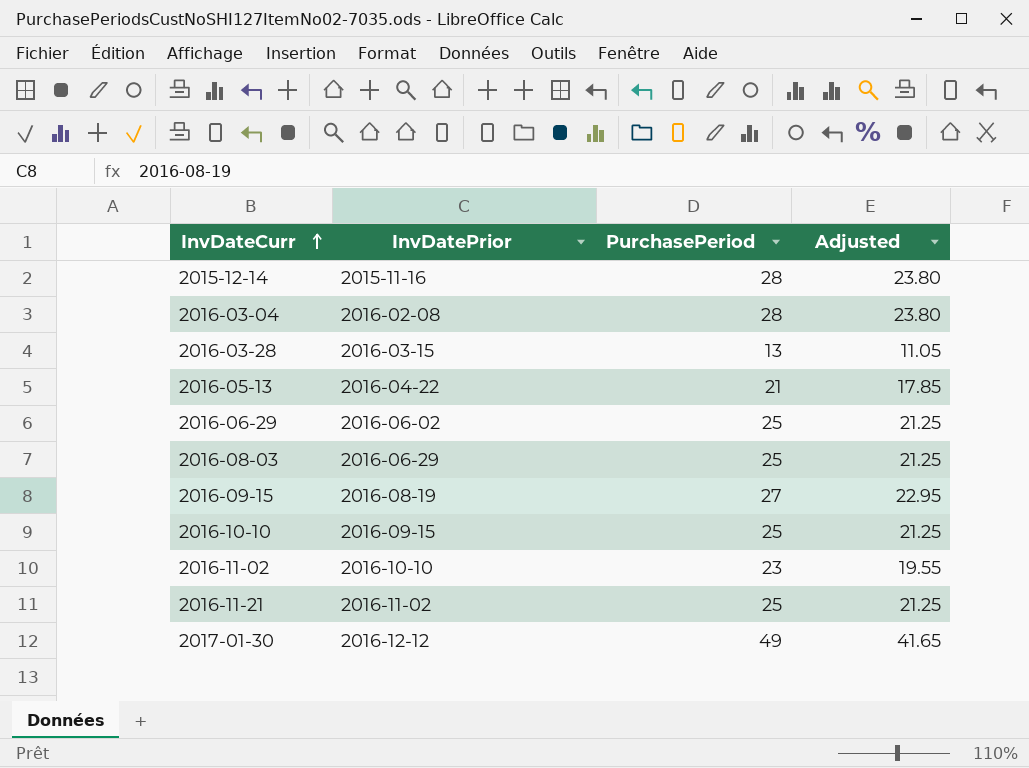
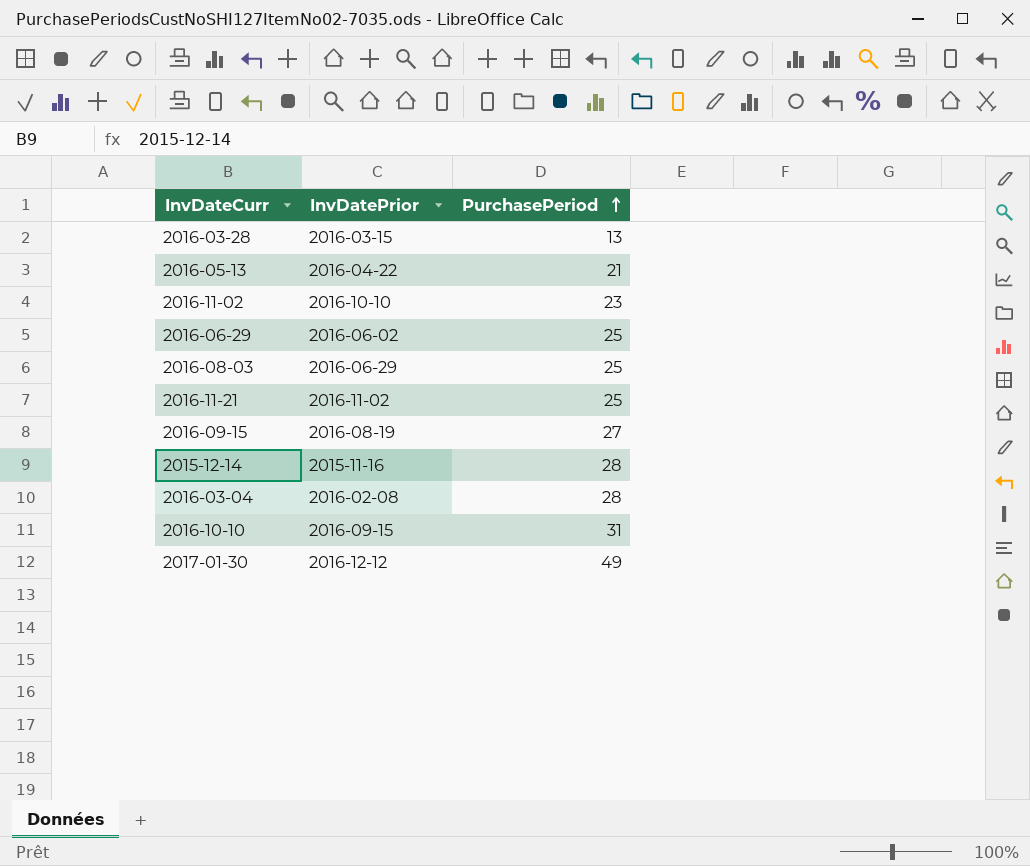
row order: InvDateCurr ascending -> PurchasePeriod ascending
column Adjusted | formula: [PurchasePeriod] * 0.85 -> none
2016-10-10 | PurchasePeriod: 25 -> 31

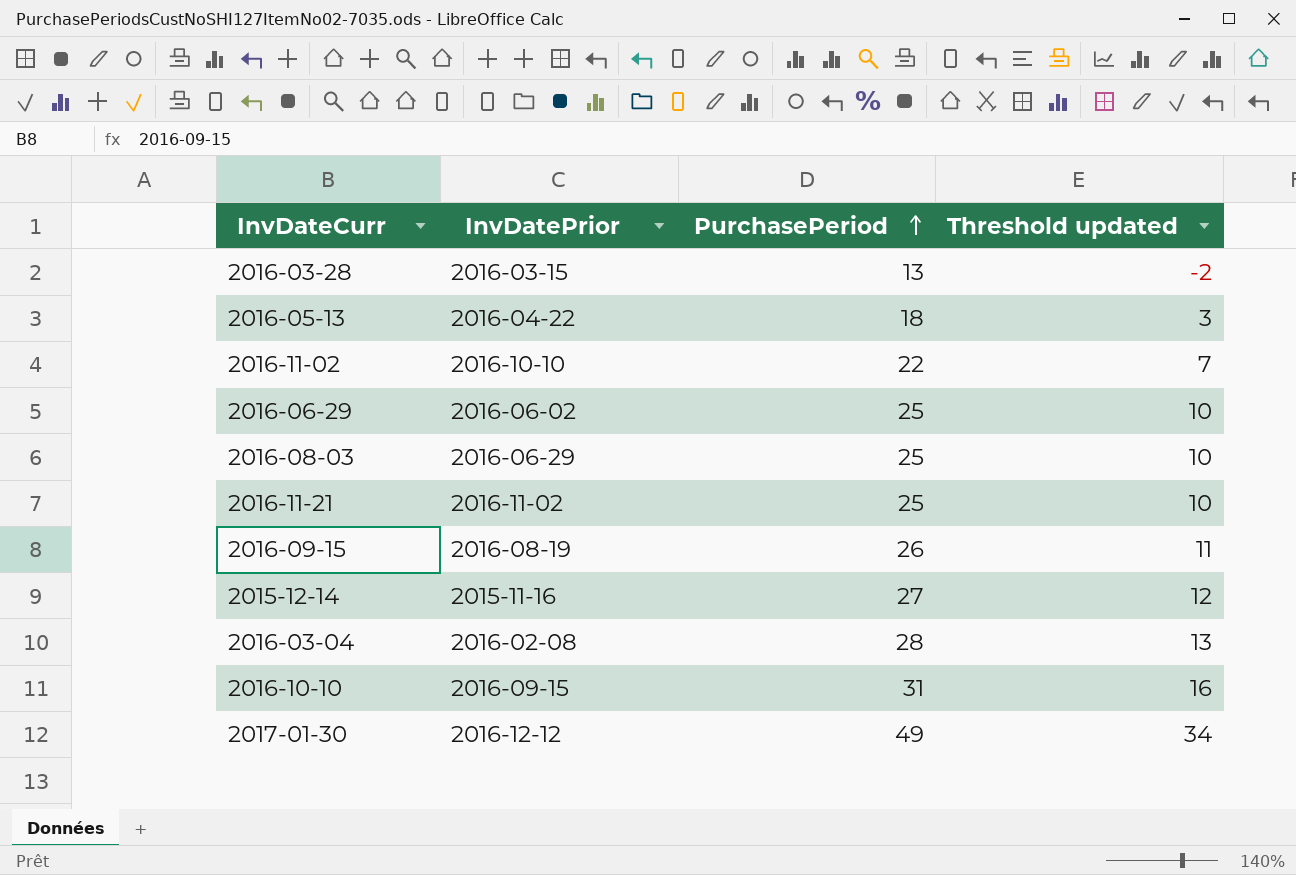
column Threshold updated | formula: none -> [PurchasePeriod] - 15
2016-05-13 | PurchasePeriod: 21 -> 18
2016-11-02 | PurchasePeriod: 23 -> 22
2016-09-15 | PurchasePeriod: 27 -> 26
2015-12-14 | PurchasePeriod: 28 -> 27

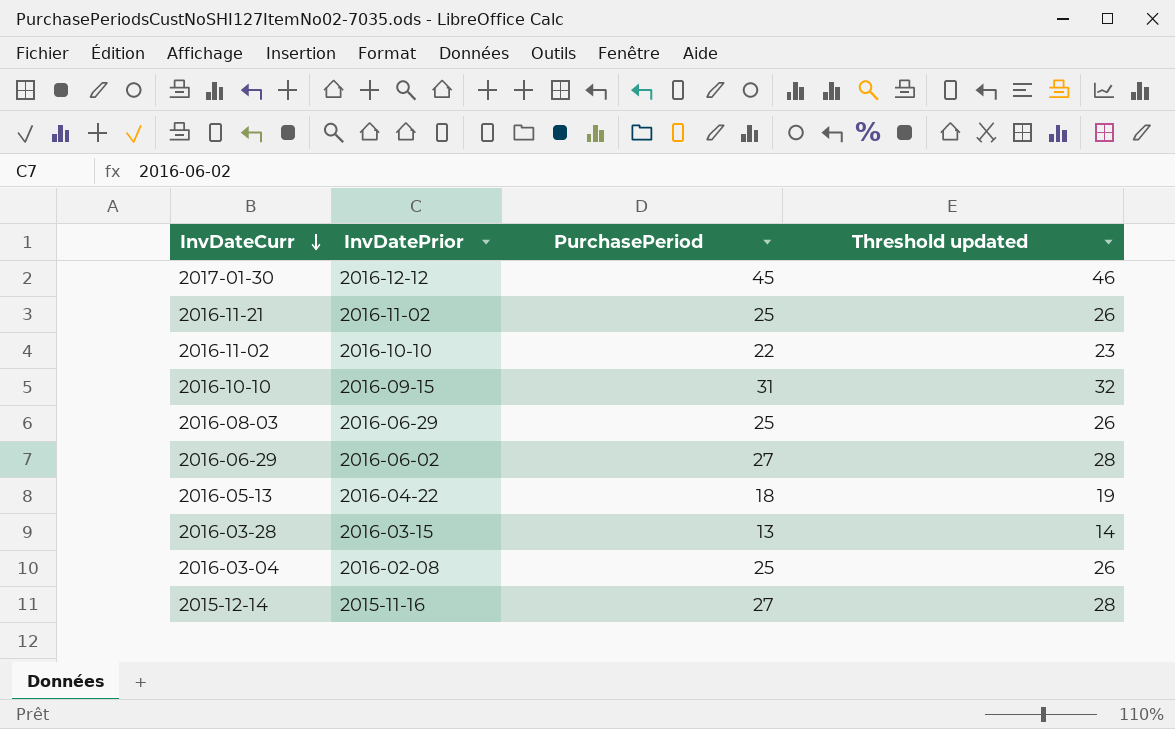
row order: PurchasePeriod ascending -> InvDateCurr descending
column Threshold updated | formula: [PurchasePeriod] - 15 -> [PurchasePeriod] + 1
row 2016-09-15: 2016-08-19 | 26 | 11 -> none
2017-01-30 | PurchasePeriod: 49 -> 45
2016-06-29 | PurchasePeriod: 25 -> 27
2016-03-04 | PurchasePeriod: 28 -> 25

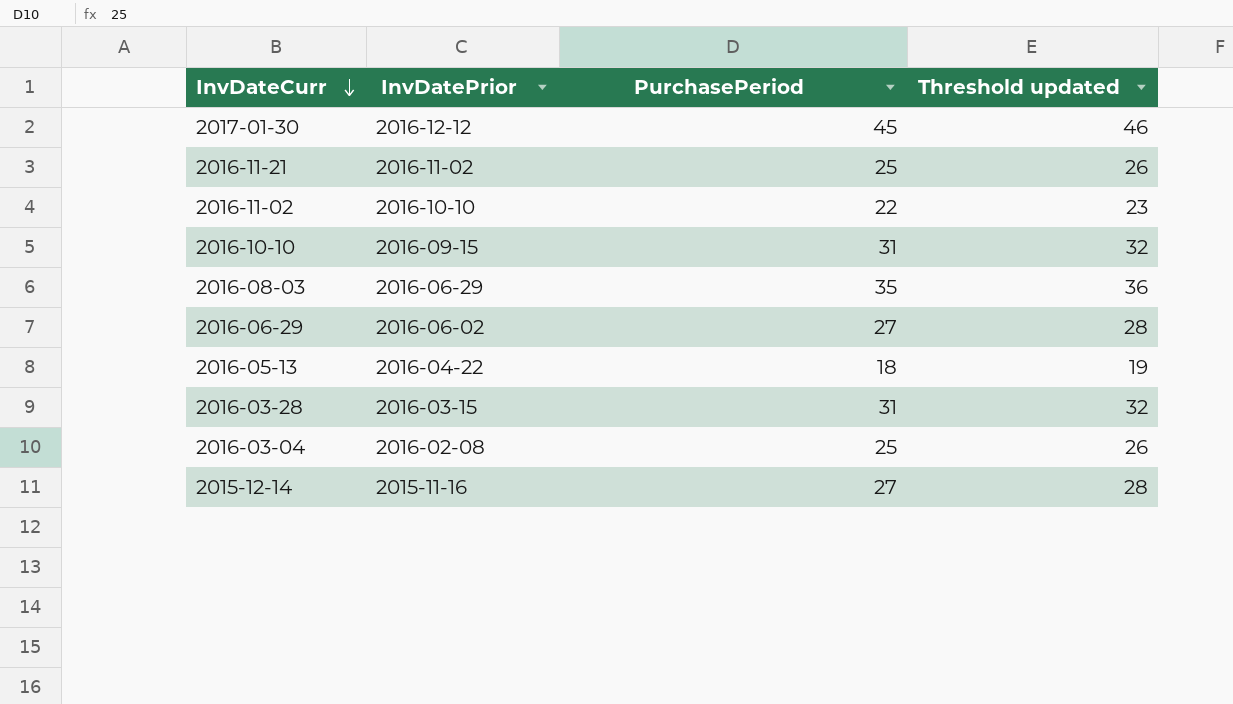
2016-08-03 | PurchasePeriod: 25 -> 35
2016-08-03 | Threshold updated: 26 -> 36
2016-03-28 | PurchasePeriod: 13 -> 31
2016-03-28 | Threshold updated: 14 -> 32

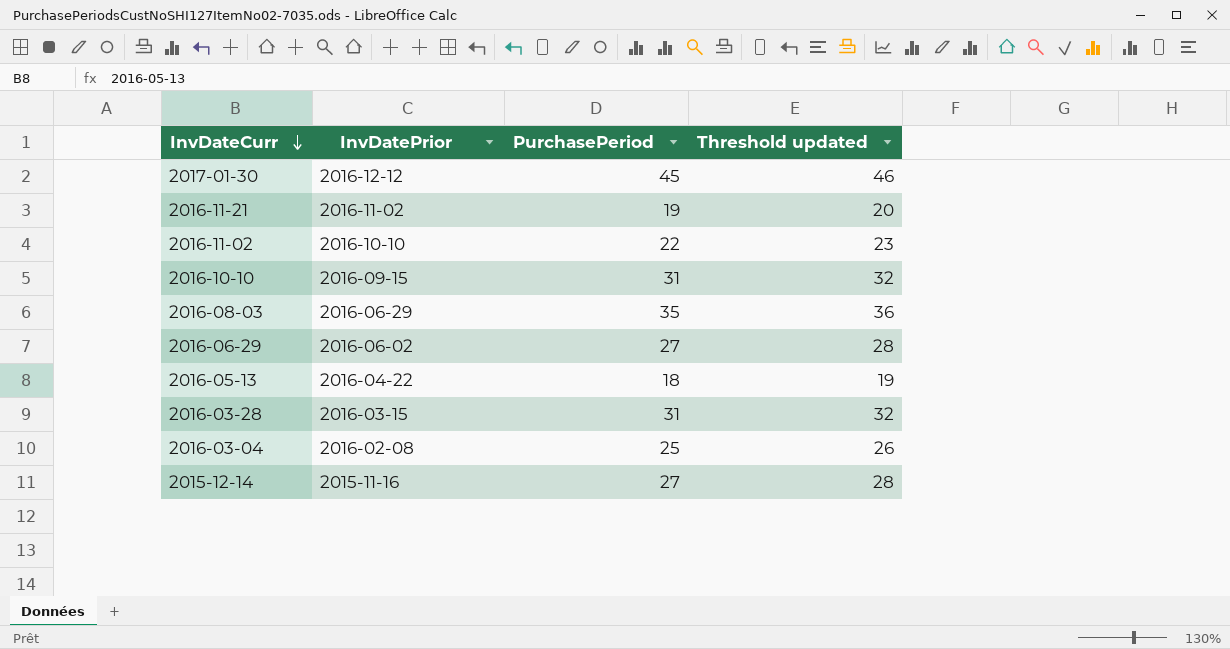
2016-11-21 | PurchasePeriod: 25 -> 19
2016-11-21 | Threshold updated: 26 -> 20

